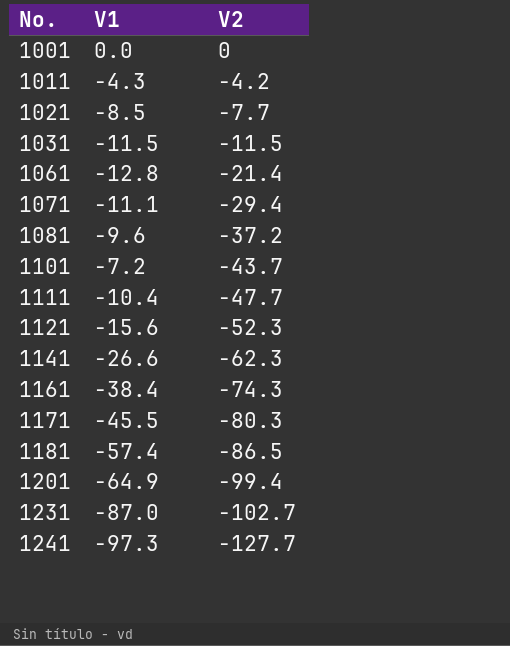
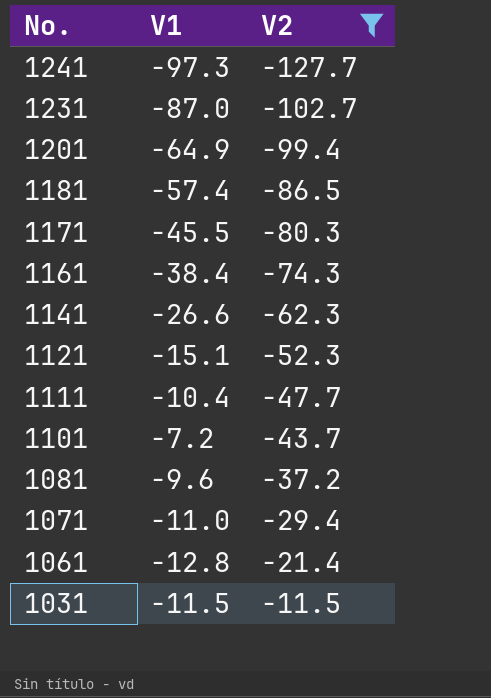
filter: none -> V2 <= -11.5
row order: No. ascending -> No. descending
1121 | V1: -15.6 -> -15.1
1071 | V1: -11.1 -> -11.0

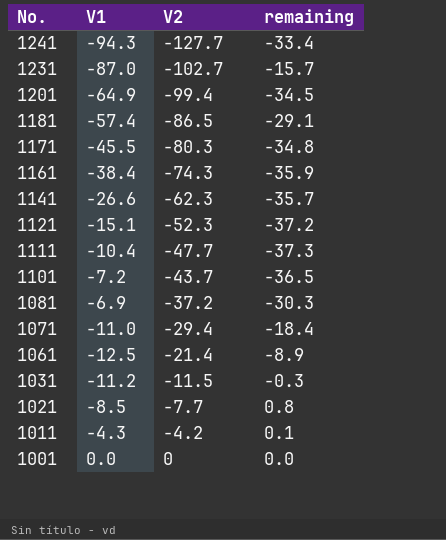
filter: V2 <= -11.5 -> none
column remaining | formula: none -> [V2] - [V1]
1241 | V1: -97.3 -> -94.3
1081 | V1: -9.6 -> -6.9
1061 | V1: -12.8 -> -12.5
1031 | V1: -11.5 -> -11.2

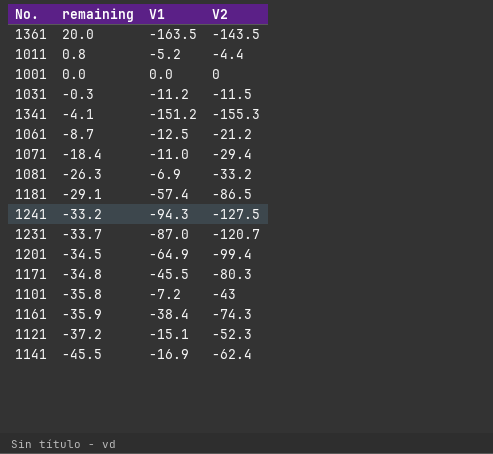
row order: No. descending -> remaining descending
column remaining | position: 4 -> 2
row 1111: -10.4 | -47.7 | -37.3 -> none
row 1021: -8.5 | -7.7 | 0.8 -> none
row 1361: none -> 20.0 | -163.5 | -143.5
1011 | remaining: 0.1 -> 0.8
1011 | V1: -4.3 -> -5.2
1011 | V2: -4.2 -> -4.4
row 1341: none -> -4.1 | -151.2 | -155.3
1061 | remaining: -8.9 -> -8.7
1061 | V2: -21.4 -> -21.2
1081 | remaining: -30.3 -> -26.3
1081 | V2: -37.2 -> -33.2
1241 | remaining: -33.4 -> -33.2
1241 | V2: -127.7 -> -127.5
1231 | remaining: -15.7 -> -33.7
1231 | V2: -102.7 -> -120.7
1101 | remaining: -36.5 -> -35.8
1101 | V2: -43.7 -> -43
1141 | remaining: -35.7 -> -45.5
1141 | V1: -26.6 -> -16.9
1141 | V2: -62.3 -> -62.4

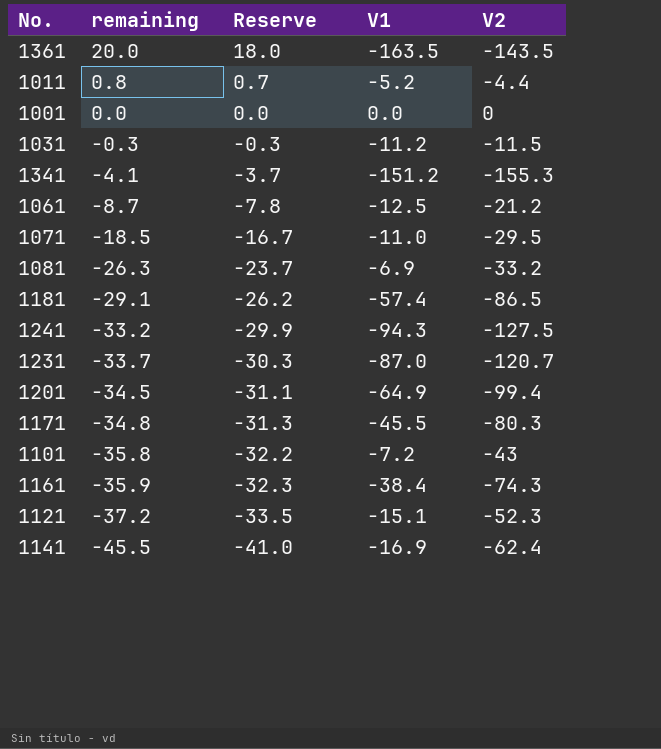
column Reserve | formula: none -> [remaining] * 0.9
1071 | remaining: -18.4 -> -18.5
1071 | V2: -29.4 -> -29.5

